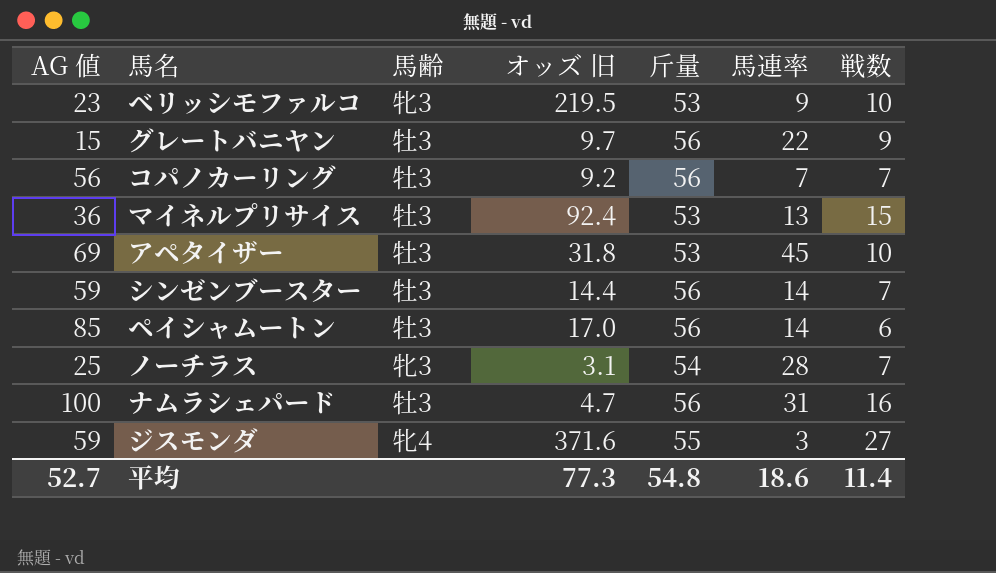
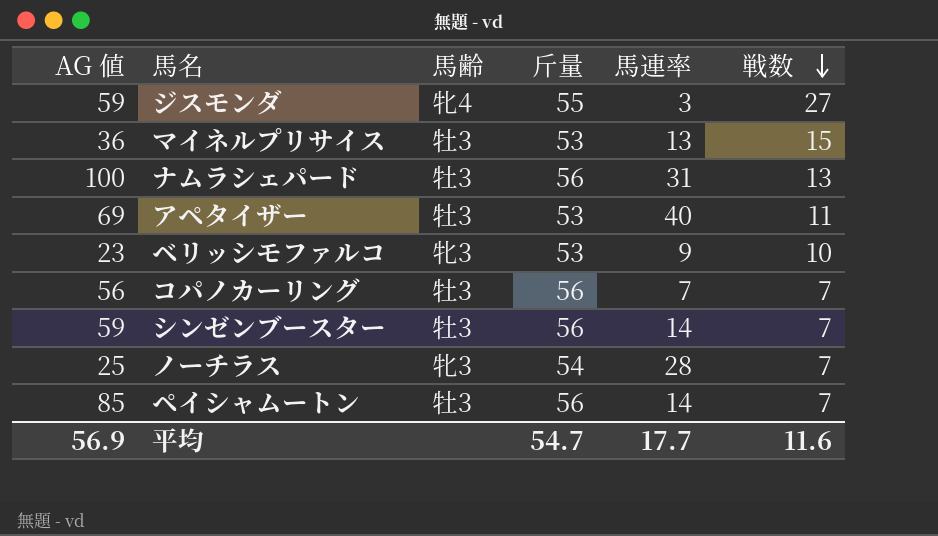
row order: none -> 戦数 descending
column オッズ 旧 | position: 4 -> none
row グレートバニヤン: 15 | 牡3 | 9.7 | 56 | 22 | 9 -> none
ナムラシェパード | 戦数: 16 -> 13
アペタイザー | 馬連率: 45 -> 40
アペタイザー | 戦数: 10 -> 11
ペイシャムートン | 戦数: 6 -> 7
平均 | AG 値: 52.7 -> 56.9
平均 | 斤量: 54.8 -> 54.7
平均 | 馬連率: 18.6 -> 17.7
平均 | 戦数: 11.4 -> 11.6

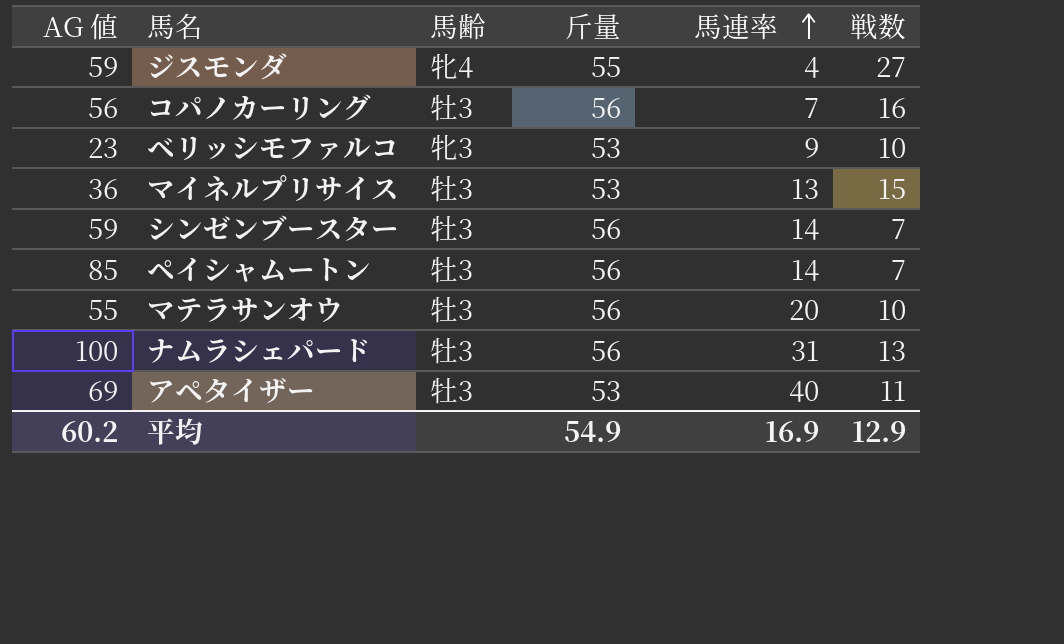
row order: 戦数 descending -> 馬連率 ascending
row ノーチラス: 25 | 牝3 | 54 | 28 | 7 -> none
ジスモンダ | 馬連率: 3 -> 4
コパノカーリング | 戦数: 7 -> 16
row マテラサンオウ: none -> 55 | 牡3 | 56 | 20 | 10
平均 | AG 値: 56.9 -> 60.2
平均 | 斤量: 54.7 -> 54.9
平均 | 馬連率: 17.7 -> 16.9
平均 | 戦数: 11.6 -> 12.9

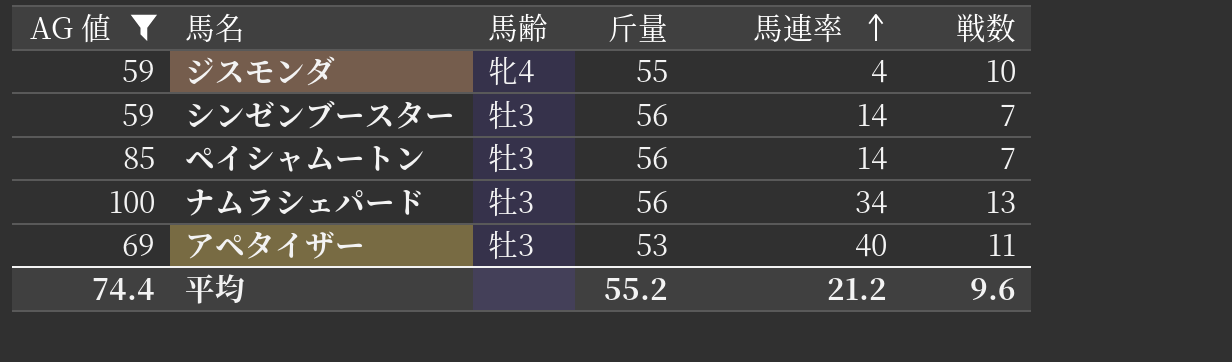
filter: none -> AG 値 >= 59
ジスモンダ | 戦数: 27 -> 10
ナムラシェパード | 馬連率: 31 -> 34
平均 | AG 値: 60.2 -> 74.4
平均 | 斤量: 54.9 -> 55.2
平均 | 馬連率: 16.9 -> 21.2
平均 | 戦数: 12.9 -> 9.6

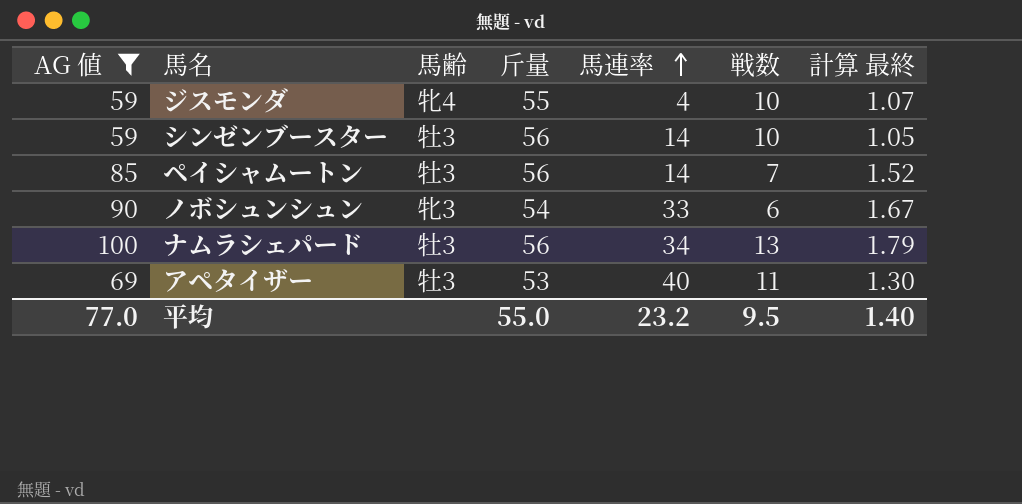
column 計算 最終 | formula: none -> [AG 値] / [斤量]
シンゼンブースター | 戦数: 7 -> 10
row ノボシュンシュン: none -> 90 | 牝3 | 54 | 33 | 6 | 1.67
平均 | AG 値: 74.4 -> 77.0
平均 | 斤量: 55.2 -> 55.0
平均 | 馬連率: 21.2 -> 23.2
平均 | 戦数: 9.6 -> 9.5

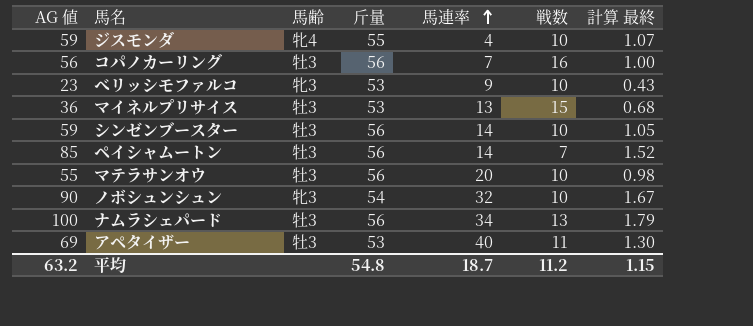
filter: AG 値 >= 59 -> none
ノボシュンシュン | 馬連率: 33 -> 32
ノボシュンシュン | 戦数: 6 -> 10
平均 | AG 値: 77.0 -> 63.2
平均 | 斤量: 55.0 -> 54.8
平均 | 馬連率: 23.2 -> 18.7
平均 | 戦数: 9.5 -> 11.2
平均 | 計算 最終: 1.40 -> 1.15

